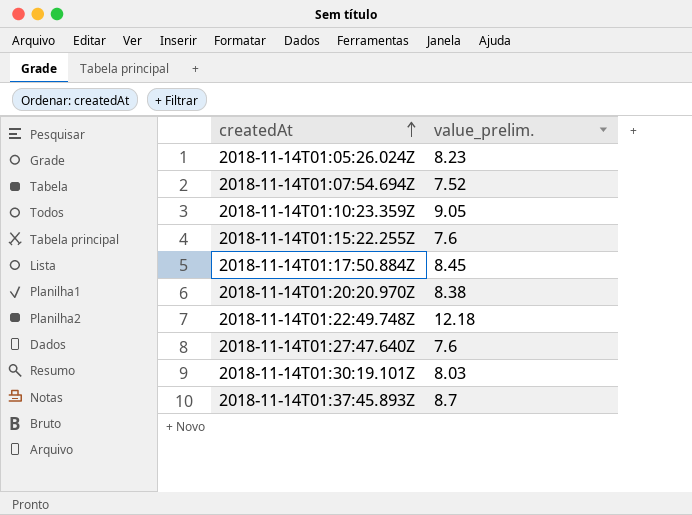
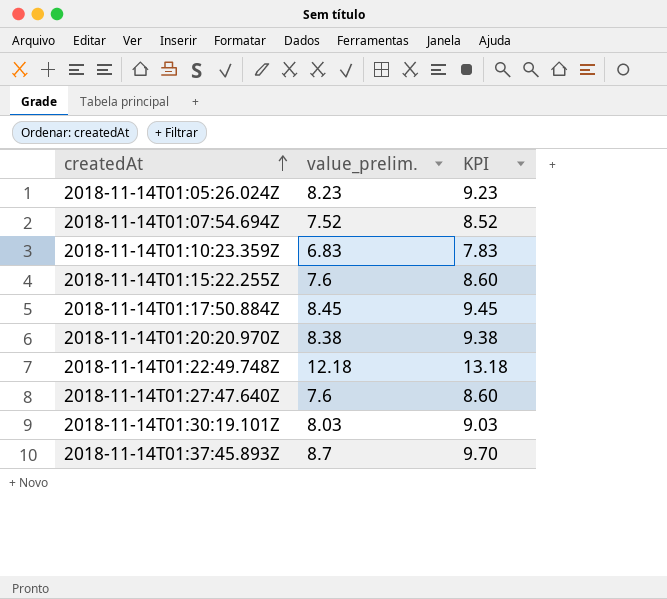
column KPI | formula: none -> [value_prelim.] + 1
2018-11-14T01:10:23.359Z | value_prelim.: 9.05 -> 6.83

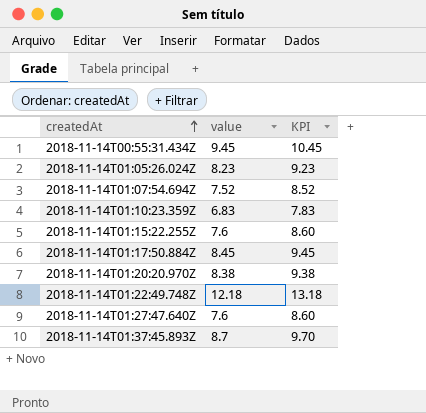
column name: value_prelim. -> value
row 2018-11-14T01:30:19.101Z: 8.03 | 9.03 -> none
row 2018-11-14T00:55:31.434Z: none -> 9.45 | 10.45

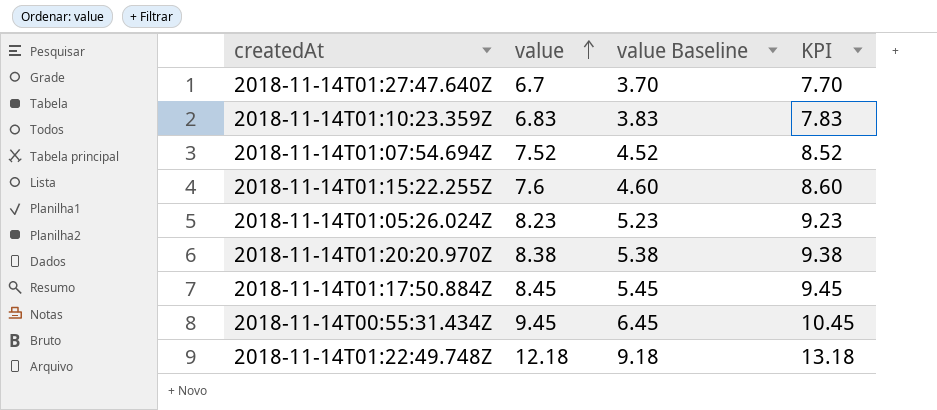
row order: createdAt ascending -> value ascending
column value Baseline | formula: none -> [value] - 3
row 2018-11-14T01:37:45.893Z: 8.7 | 9.70 -> none
2018-11-14T01:27:47.640Z | value: 7.6 -> 6.7
2018-11-14T01:27:47.640Z | KPI: 8.60 -> 7.70

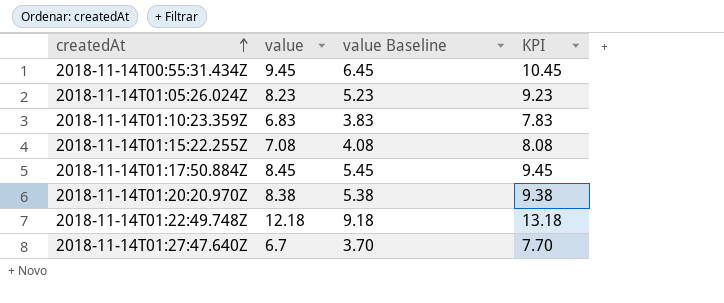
row order: value ascending -> createdAt ascending
row 2018-11-14T01:07:54.694Z: 7.52 | 4.52 | 8.52 -> none
2018-11-14T01:15:22.255Z | value: 7.6 -> 7.08
2018-11-14T01:15:22.255Z | value Baseline: 4.60 -> 4.08
2018-11-14T01:15:22.255Z | KPI: 8.60 -> 8.08

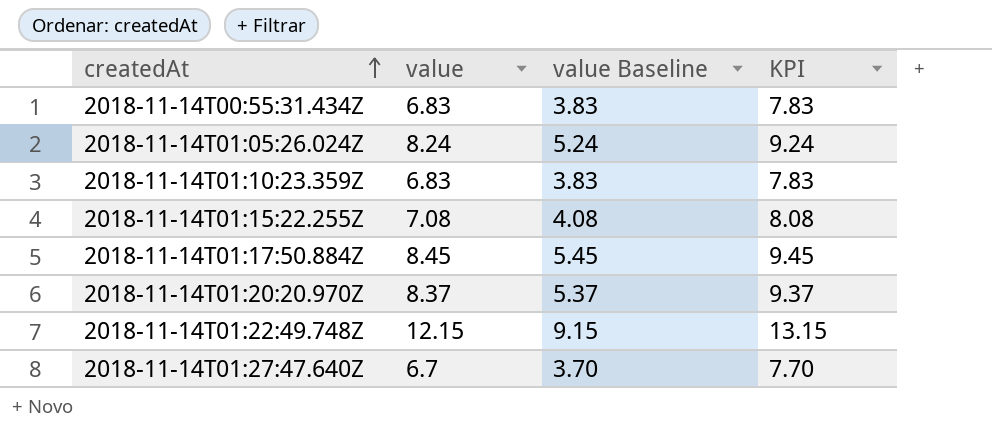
2018-11-14T00:55:31.434Z | value: 9.45 -> 6.83
2018-11-14T00:55:31.434Z | value Baseline: 6.45 -> 3.83
2018-11-14T00:55:31.434Z | KPI: 10.45 -> 7.83
2018-11-14T01:05:26.024Z | value: 8.23 -> 8.24
2018-11-14T01:05:26.024Z | value Baseline: 5.23 -> 5.24
2018-11-14T01:05:26.024Z | KPI: 9.23 -> 9.24
2018-11-14T01:20:20.970Z | value: 8.38 -> 8.37
2018-11-14T01:20:20.970Z | value Baseline: 5.38 -> 5.37
2018-11-14T01:20:20.970Z | KPI: 9.38 -> 9.37
2018-11-14T01:22:49.748Z | value: 12.18 -> 12.15
2018-11-14T01:22:49.748Z | value Baseline: 9.18 -> 9.15
2018-11-14T01:22:49.748Z | KPI: 13.18 -> 13.15

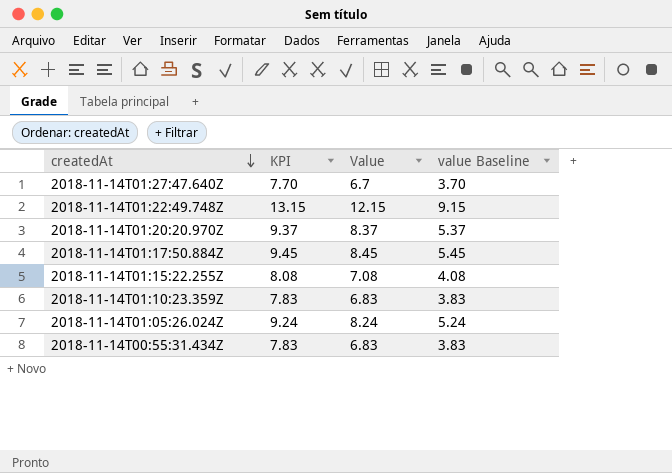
row order: createdAt ascending -> createdAt descending
column KPI | position: 4 -> 2
column name: value -> Value

